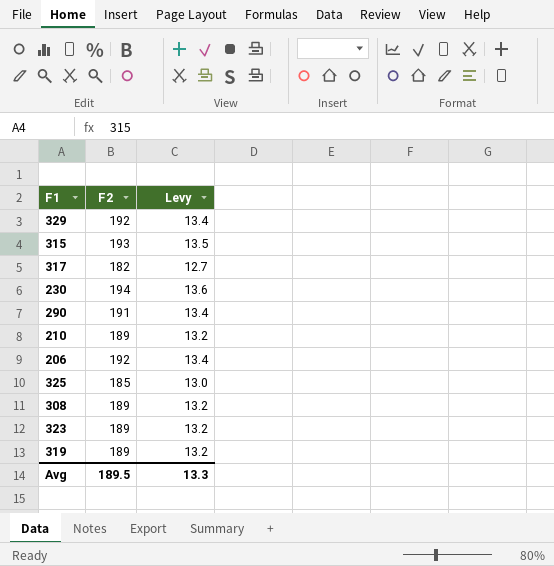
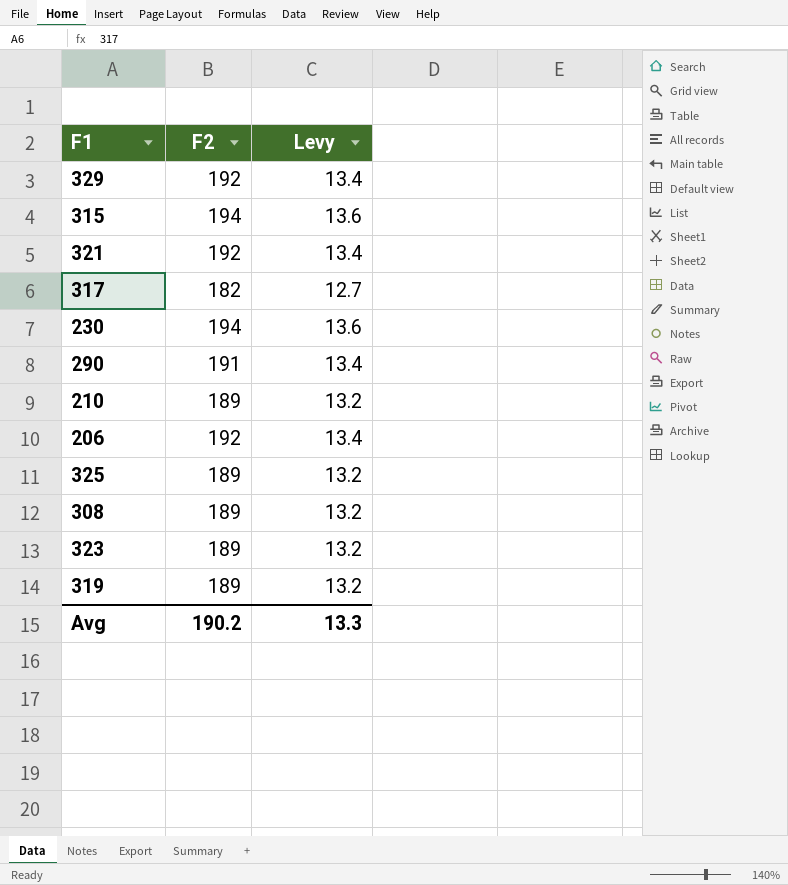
315 | F2: 193 -> 194
315 | Levy: 13.5 -> 13.6
row 321: none -> 192 | 13.4
325 | F2: 185 -> 189
325 | Levy: 13.0 -> 13.2
Avg | F2: 189.5 -> 190.2

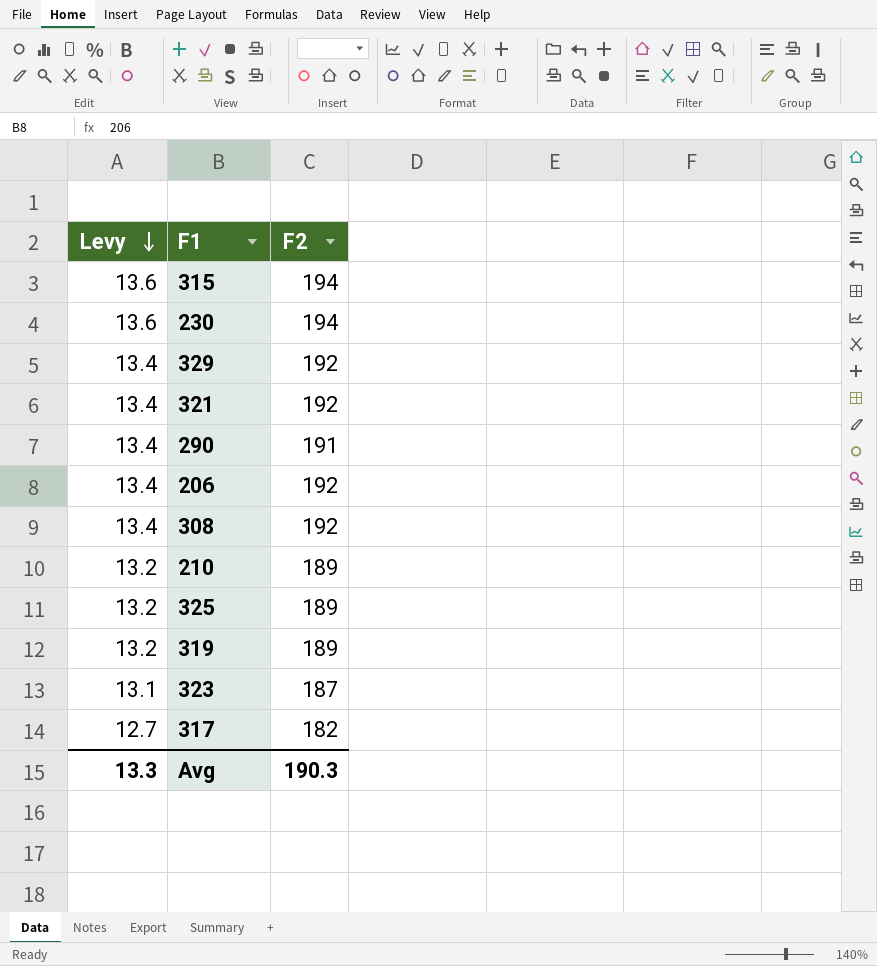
row order: none -> Levy descending
column Levy | position: 3 -> 1
308 | Levy: 13.2 -> 13.4
308 | F2: 189 -> 192
323 | Levy: 13.2 -> 13.1
323 | F2: 189 -> 187
Avg | F2: 190.2 -> 190.3

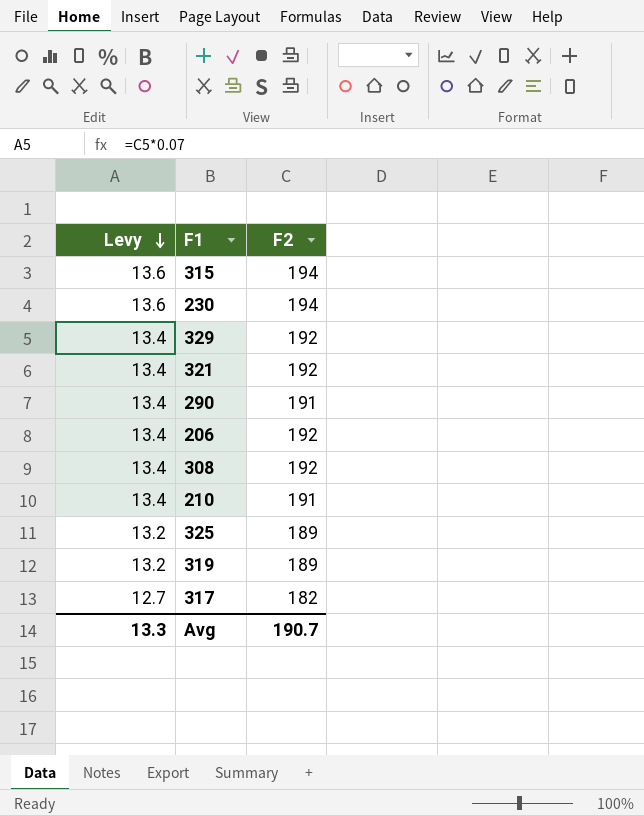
row 323: 13.1 | 187 -> none
210 | Levy: 13.2 -> 13.4
210 | F2: 189 -> 191
Avg | F2: 190.3 -> 190.7

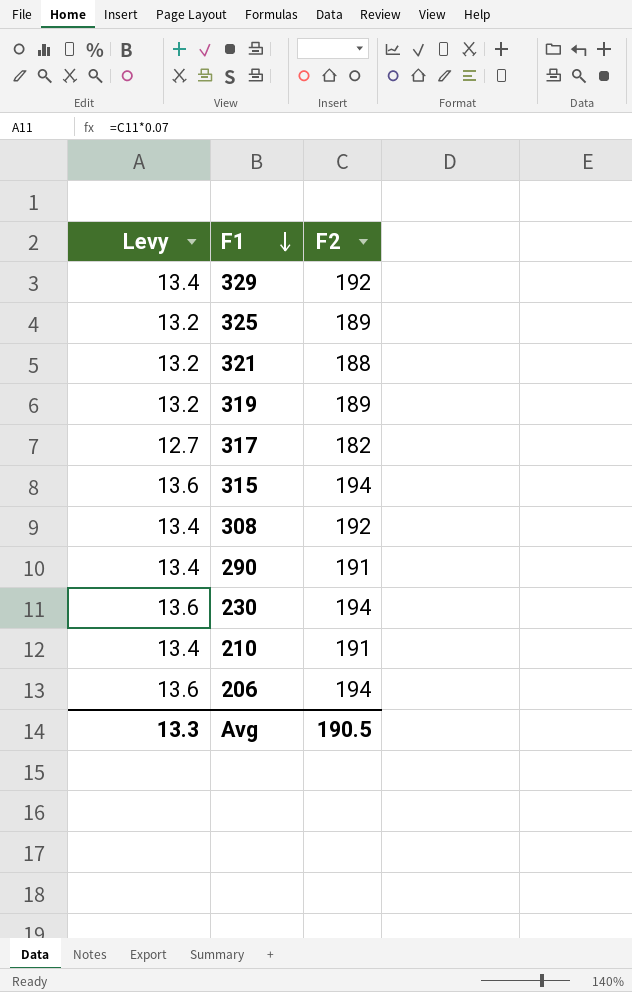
row order: Levy descending -> F1 descending
321 | Levy: 13.4 -> 13.2
321 | F2: 192 -> 188
206 | Levy: 13.4 -> 13.6
206 | F2: 192 -> 194
Avg | F2: 190.7 -> 190.5

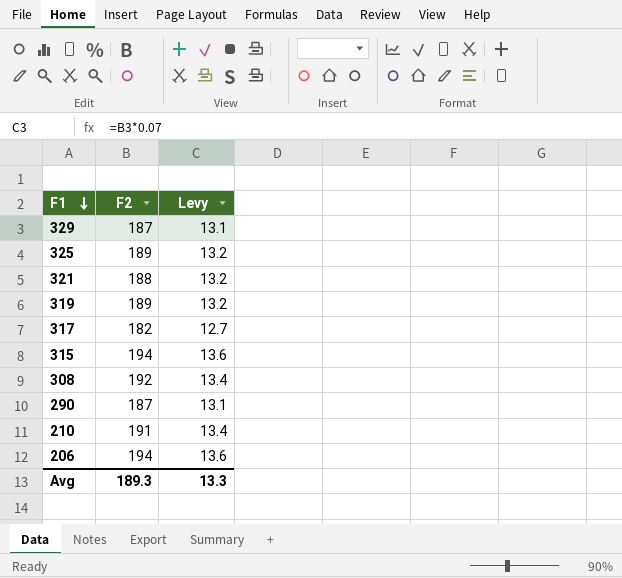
column Levy | position: 1 -> 3
row 230: 13.6 | 194 -> none
329 | F2: 192 -> 187
329 | Levy: 13.4 -> 13.1
290 | F2: 191 -> 187
290 | Levy: 13.4 -> 13.1
Avg | F2: 190.5 -> 189.3

